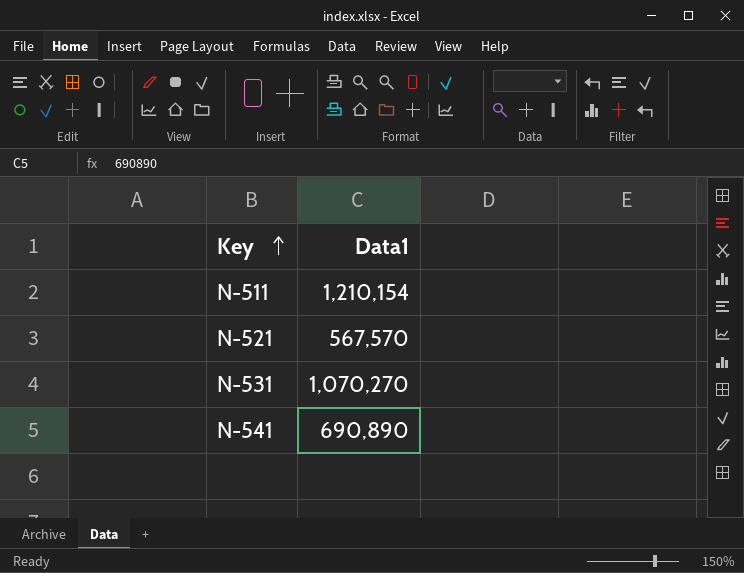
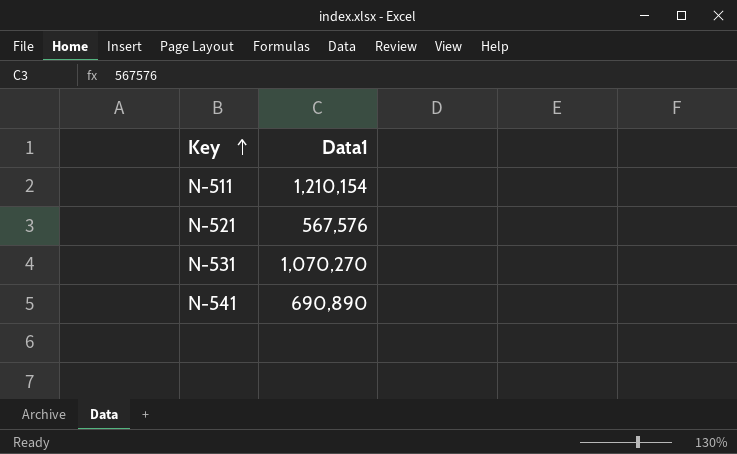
N-521 | Data1: 567,570 -> 567,576

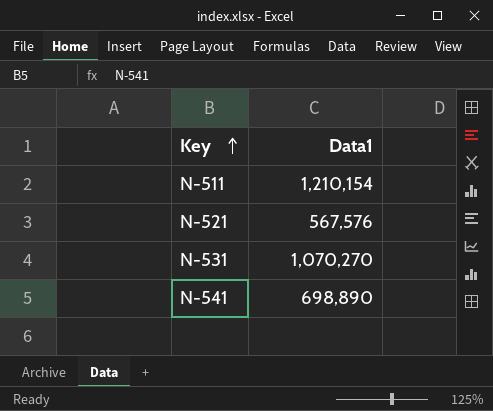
N-541 | Data1: 690,890 -> 698,890

